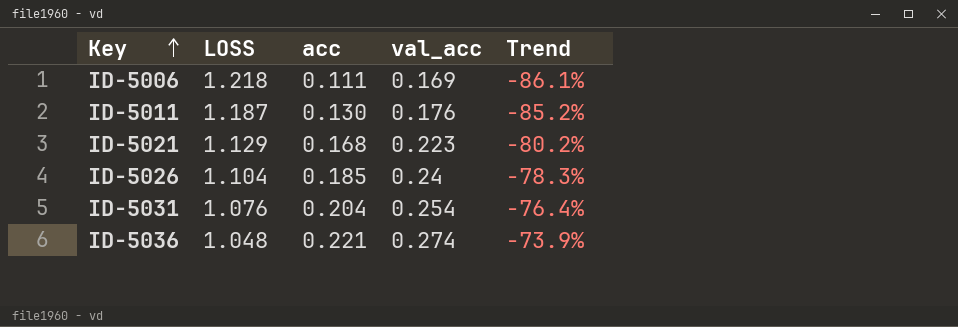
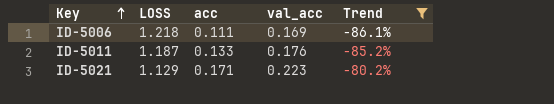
filter: none -> Trend <= -80.2%
ID-5011 | acc: 0.130 -> 0.133
ID-5021 | acc: 0.168 -> 0.171

